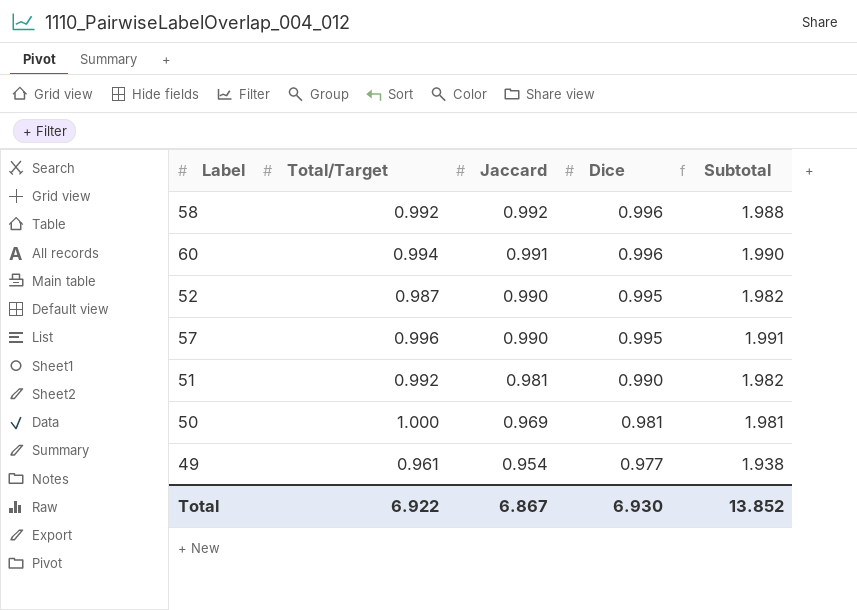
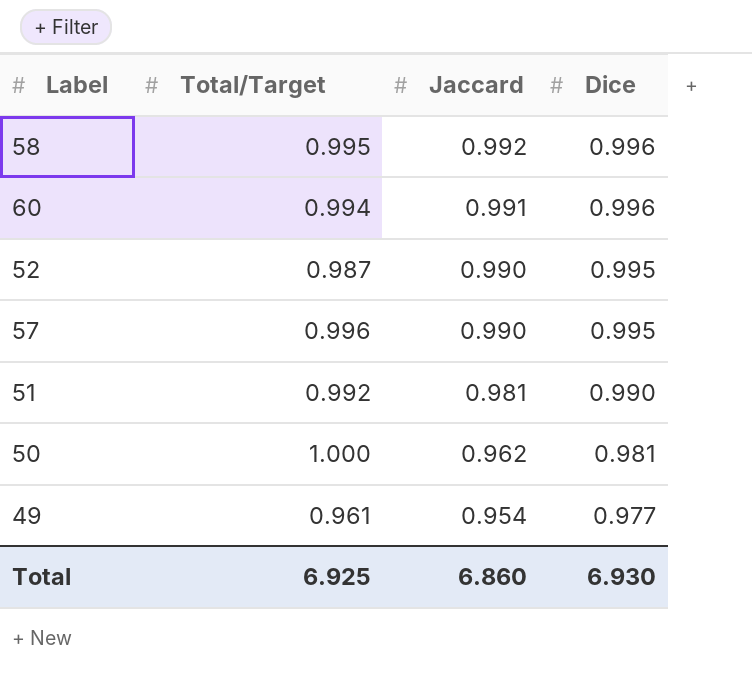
column Subtotal | formula: [Total/Target] + [Dice] -> none
58 | Total/Target: 0.992 -> 0.995
50 | Jaccard: 0.969 -> 0.962
Total | Total/Target: 6.922 -> 6.925
Total | Jaccard: 6.867 -> 6.860

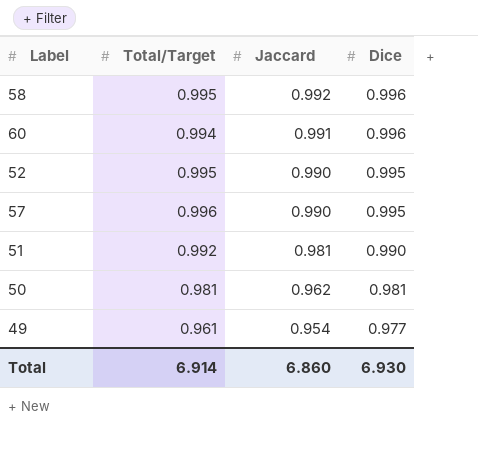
52 | Total/Target: 0.987 -> 0.995
50 | Total/Target: 1.000 -> 0.981
Total | Total/Target: 6.925 -> 6.914

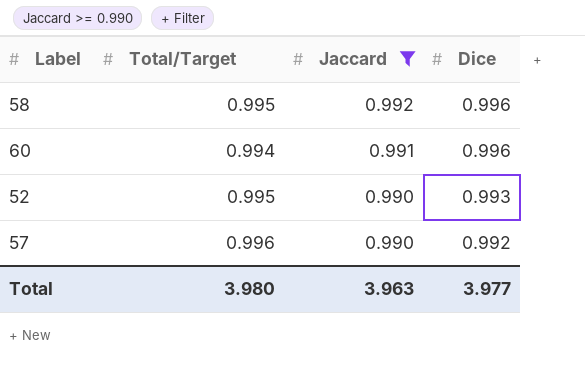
filter: none -> Jaccard >= 0.990
52 | Dice: 0.995 -> 0.993
57 | Dice: 0.995 -> 0.992
Total | Total/Target: 6.914 -> 3.980
Total | Jaccard: 6.860 -> 3.963
Total | Dice: 6.930 -> 3.977

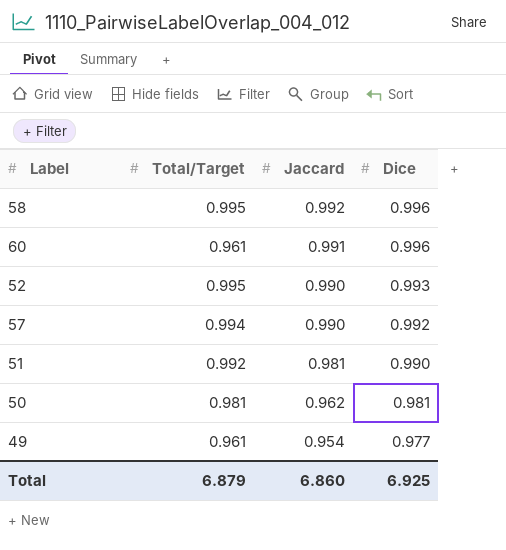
filter: Jaccard >= 0.990 -> none
60 | Total/Target: 0.994 -> 0.961
57 | Total/Target: 0.996 -> 0.994
Total | Total/Target: 3.980 -> 6.879
Total | Jaccard: 3.963 -> 6.860
Total | Dice: 3.977 -> 6.925

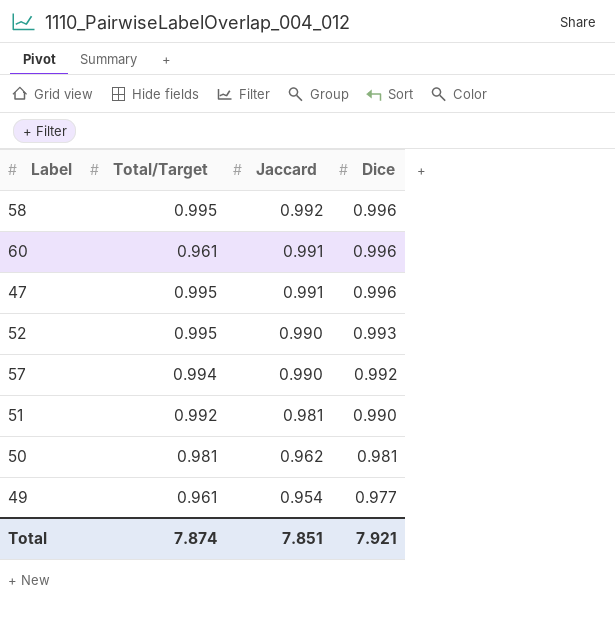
row 47: none -> 0.995 | 0.991 | 0.996
Total | Total/Target: 6.879 -> 7.874
Total | Jaccard: 6.860 -> 7.851
Total | Dice: 6.925 -> 7.921

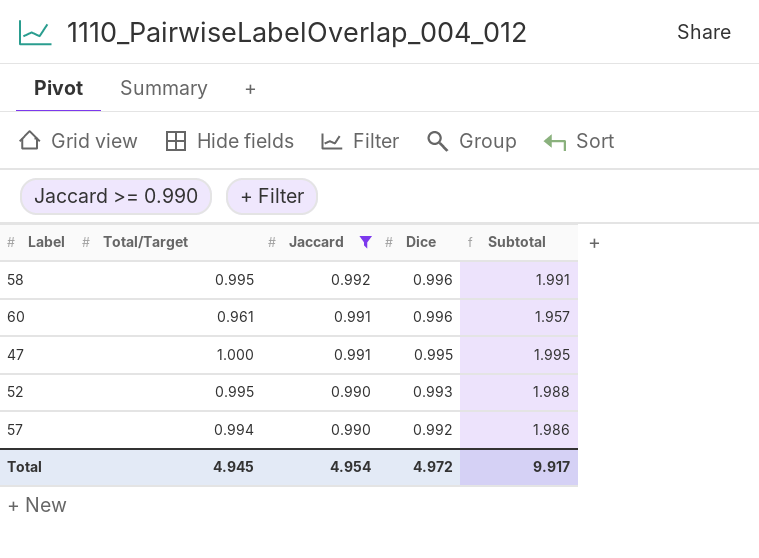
filter: none -> Jaccard >= 0.990
column Subtotal | formula: none -> [Total/Target] + [Dice]
47 | Total/Target: 0.995 -> 1.000
47 | Dice: 0.996 -> 0.995
Total | Total/Target: 7.874 -> 4.945
Total | Jaccard: 7.851 -> 4.954
Total | Dice: 7.921 -> 4.972

